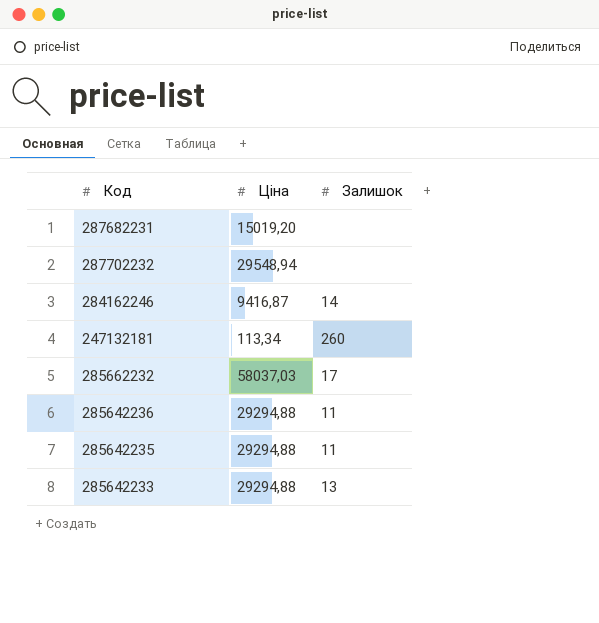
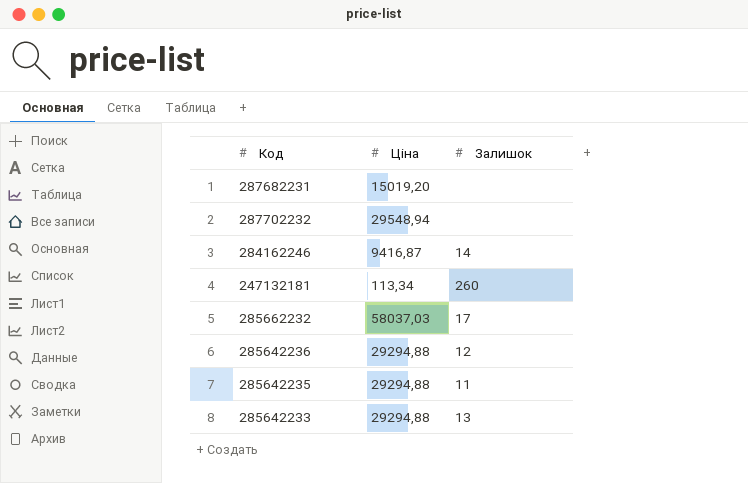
285642236 | Залишок: 11 -> 12

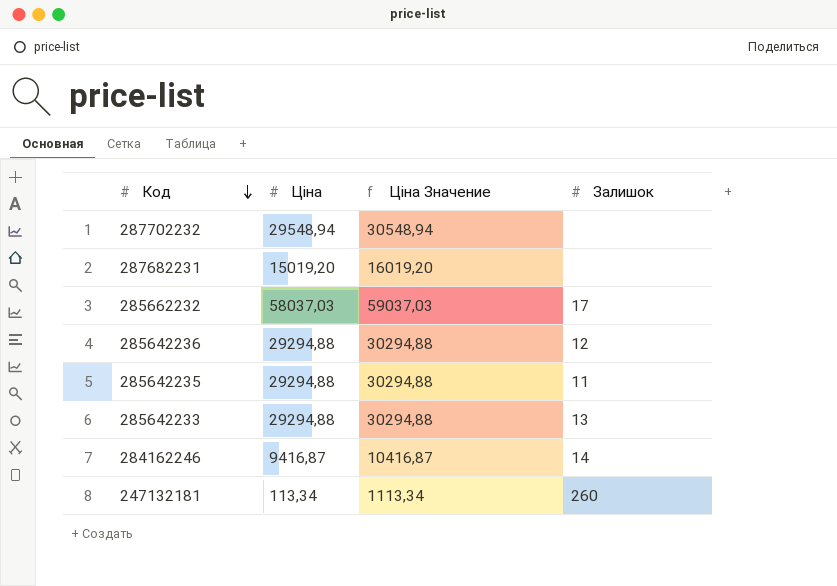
row order: none -> Код descending
column Ціна Значение | formula: none -> [Ціна] + 1000

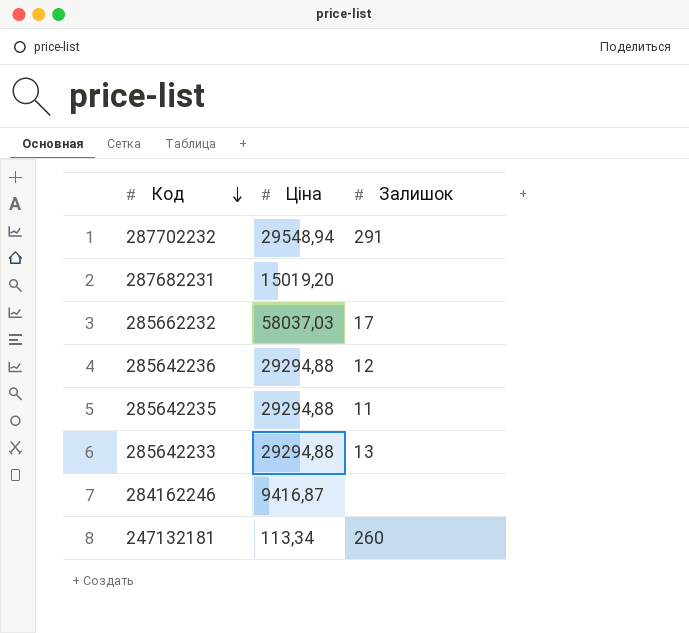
column Ціна Значение | formula: [Ціна] + 1000 -> none
287702232 | Залишок: none -> 291
284162246 | Залишок: 14 -> none

